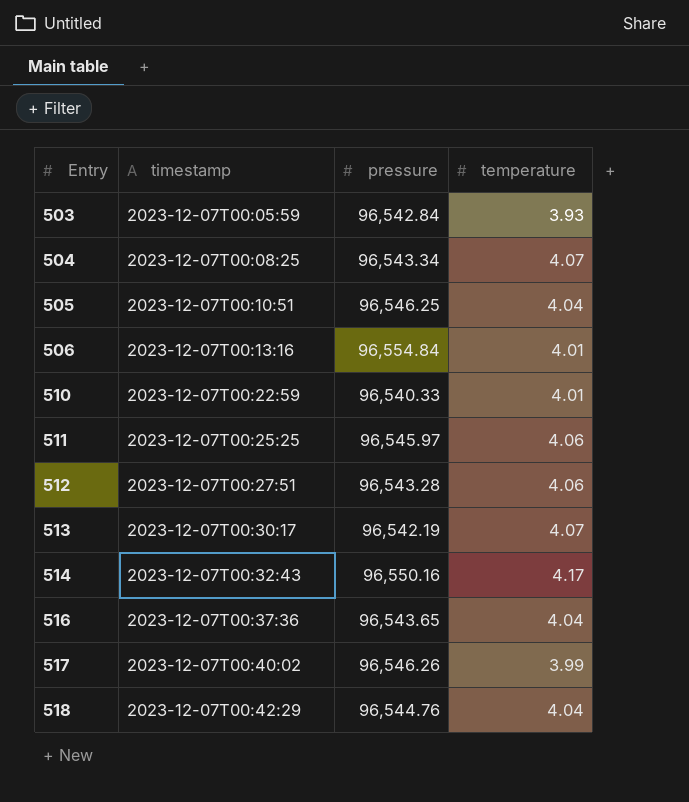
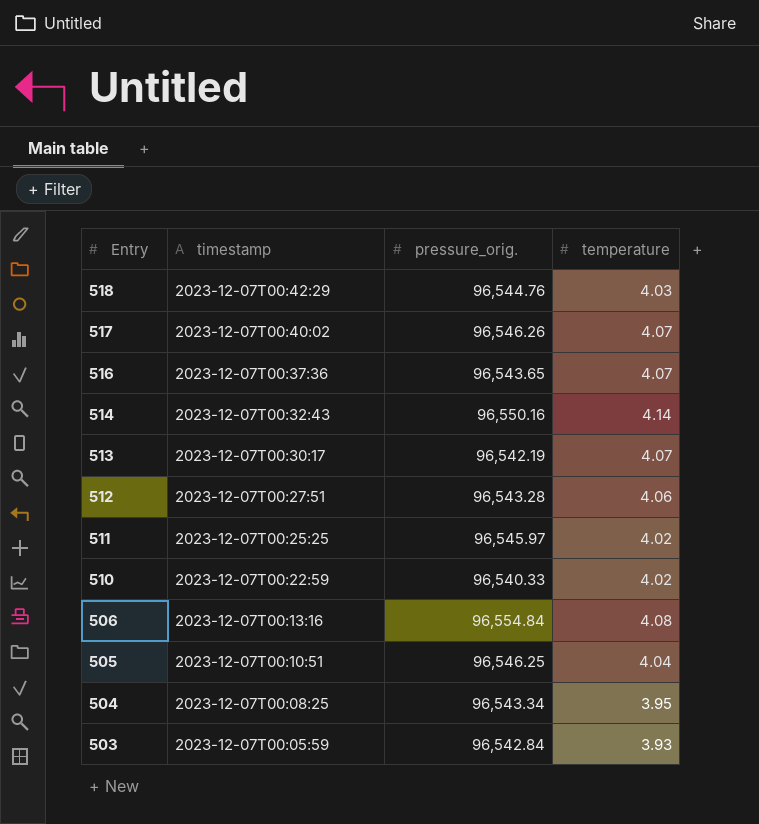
row order: Entry ascending -> Entry descending
column name: pressure -> pressure_orig.
518 | temperature: 4.04 -> 4.03
517 | temperature: 3.99 -> 4.07
516 | temperature: 4.04 -> 4.07
514 | temperature: 4.17 -> 4.14
511 | temperature: 4.06 -> 4.02
510 | temperature: 4.01 -> 4.02
506 | temperature: 4.01 -> 4.08
504 | temperature: 4.07 -> 3.95

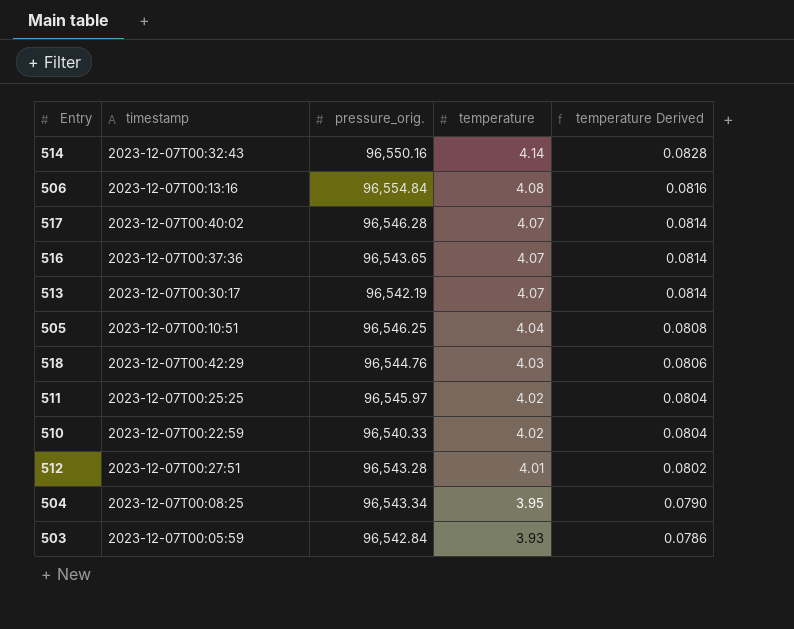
row order: Entry descending -> temperature descending
column temperature Derived | formula: none -> [temperature] * 0.02
517 | pressure_orig.: 96,546.26 -> 96,546.28
512 | temperature: 4.06 -> 4.01

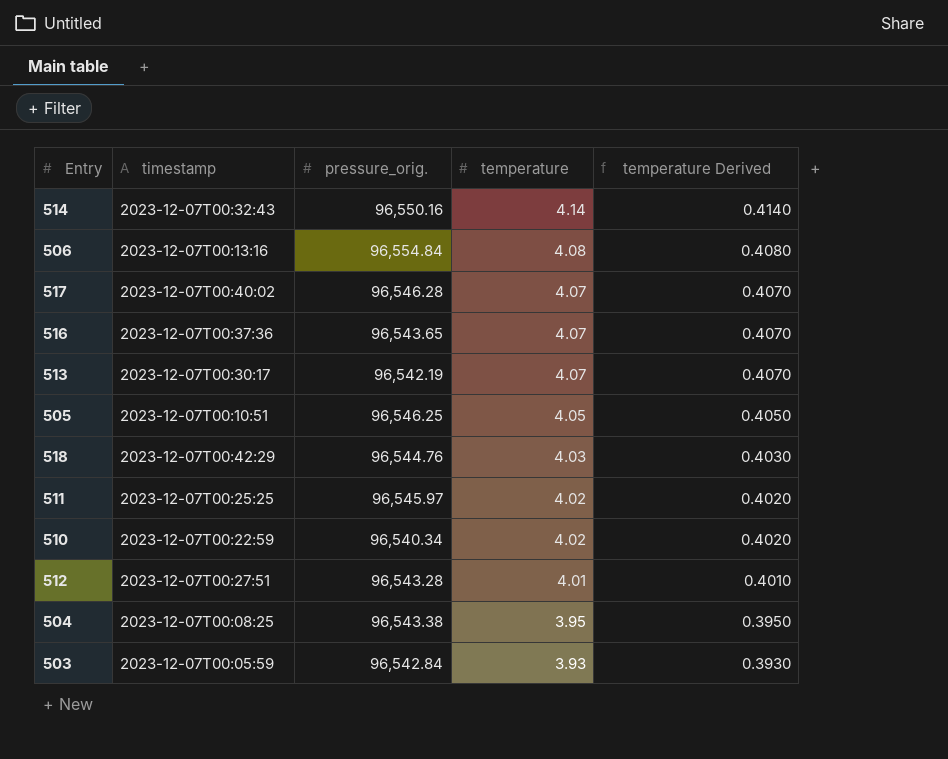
column temperature Derived | formula: [temperature] * 0.02 -> [temperature] * 0.1
505 | temperature: 4.04 -> 4.05
510 | pressure_orig.: 96,540.33 -> 96,540.34
504 | pressure_orig.: 96,543.34 -> 96,543.38

